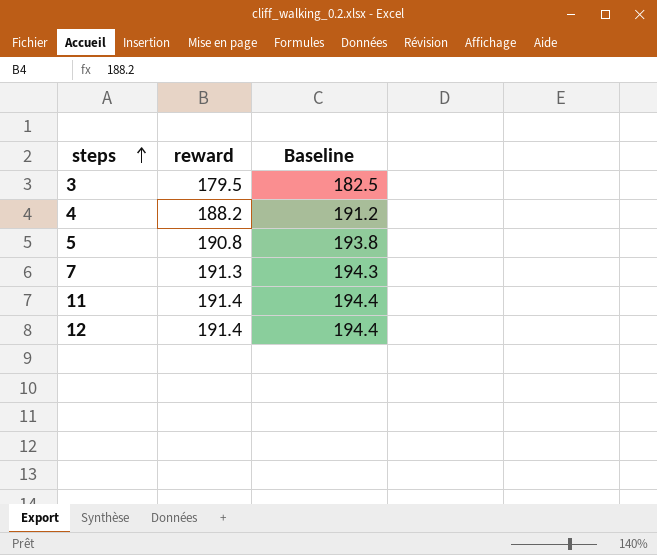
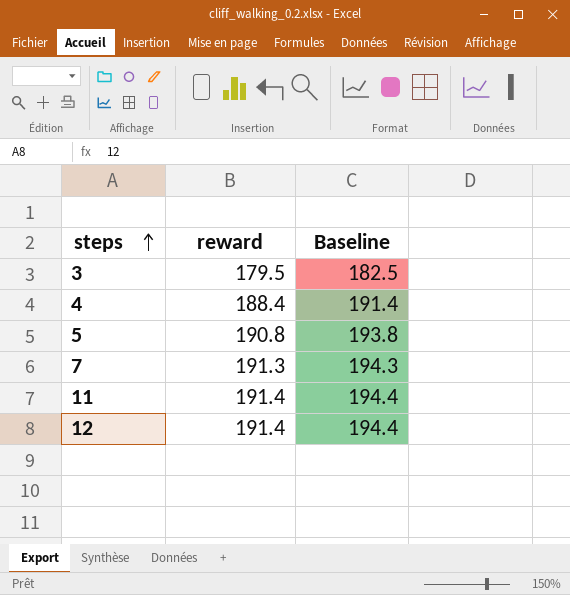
4 | reward: 188.2 -> 188.4
4 | Baseline: 191.2 -> 191.4

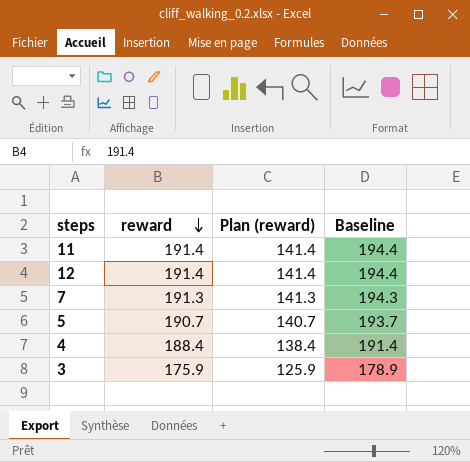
row order: steps ascending -> reward descending
column Plan (reward) | formula: none -> [reward] - 50
5 | reward: 190.8 -> 190.7
5 | Baseline: 193.8 -> 193.7
3 | reward: 179.5 -> 175.9
3 | Baseline: 182.5 -> 178.9

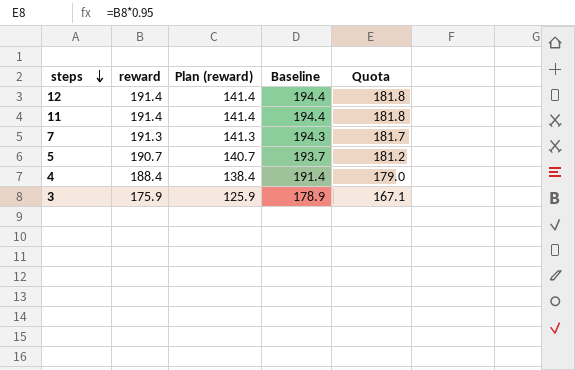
row order: reward descending -> steps descending
column Quota | formula: none -> [reward] * 0.95

